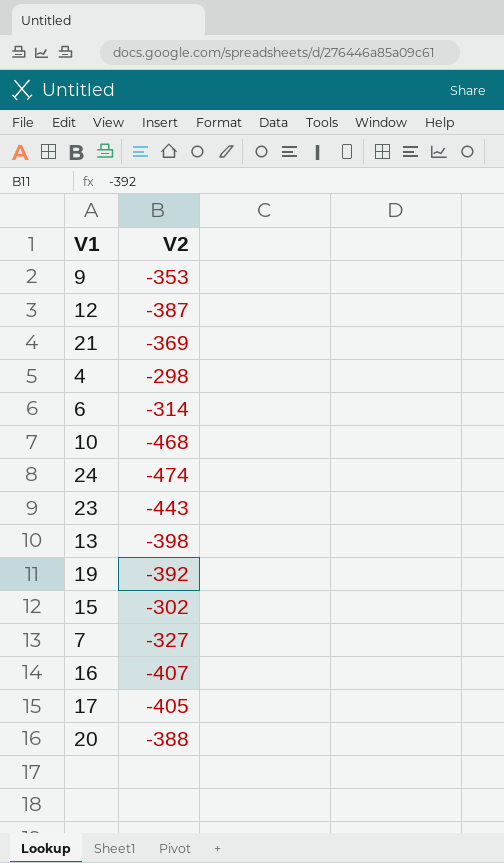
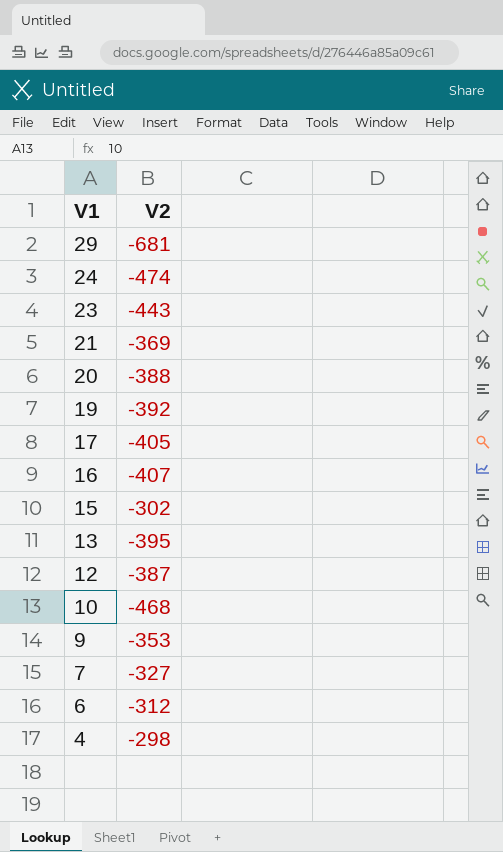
row order: none -> V1 descending
row 29: none -> -681
13 | V2: -398 -> -395
6 | V2: -314 -> -312

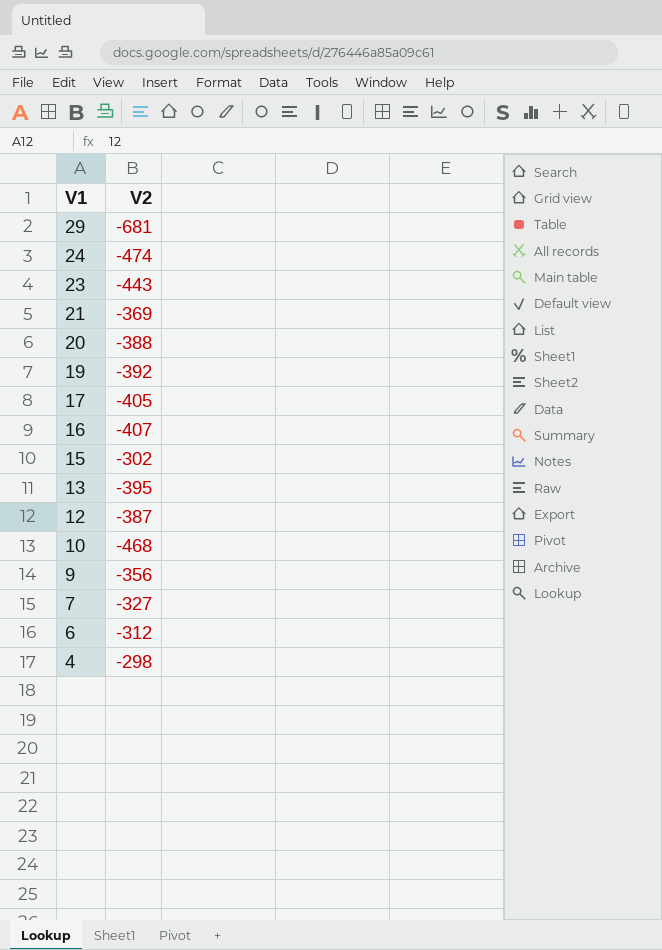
9 | V2: -353 -> -356

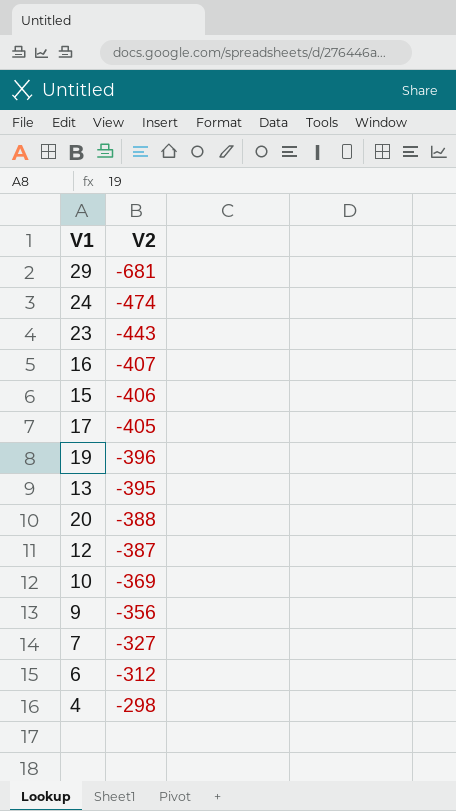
row order: V1 descending -> V2 ascending
row 21: -369 -> none
15 | V2: -302 -> -406
19 | V2: -392 -> -396
10 | V2: -468 -> -369

